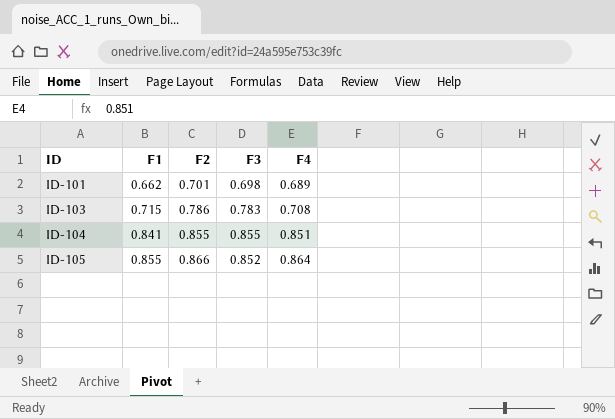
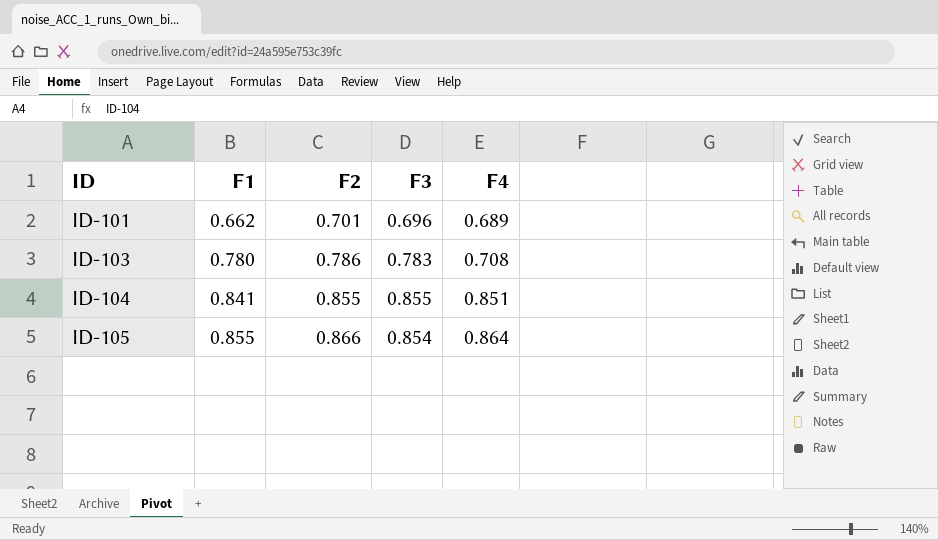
ID-101 | F3: 0.698 -> 0.696
ID-103 | F1: 0.715 -> 0.780
ID-105 | F3: 0.852 -> 0.854

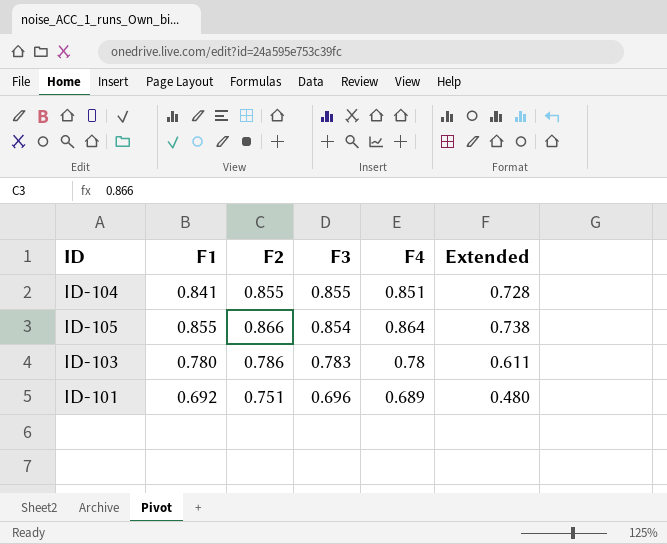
row order: ID ascending -> F3 descending
column Extended | formula: none -> [F3] * [F4]
ID-103 | F4: 0.708 -> 0.78
ID-101 | F1: 0.662 -> 0.692
ID-101 | F2: 0.701 -> 0.751

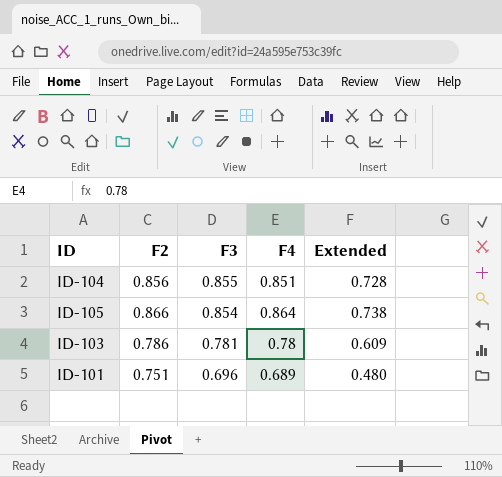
column F1 | position: 2 -> none
ID-104 | F2: 0.855 -> 0.856
ID-103 | F3: 0.783 -> 0.781
ID-103 | Extended: 0.611 -> 0.609

